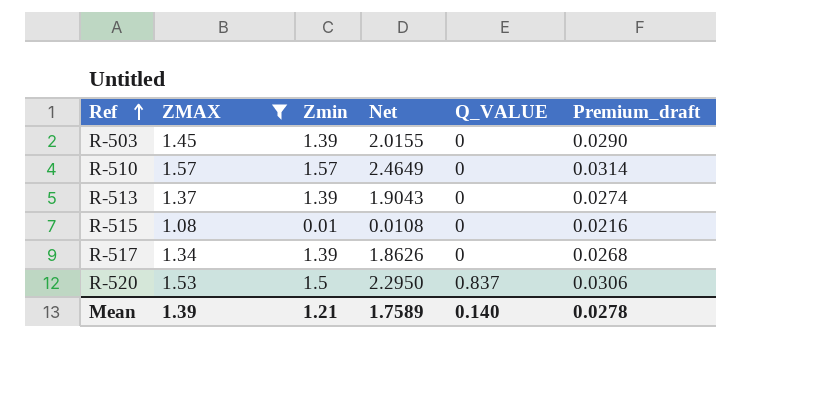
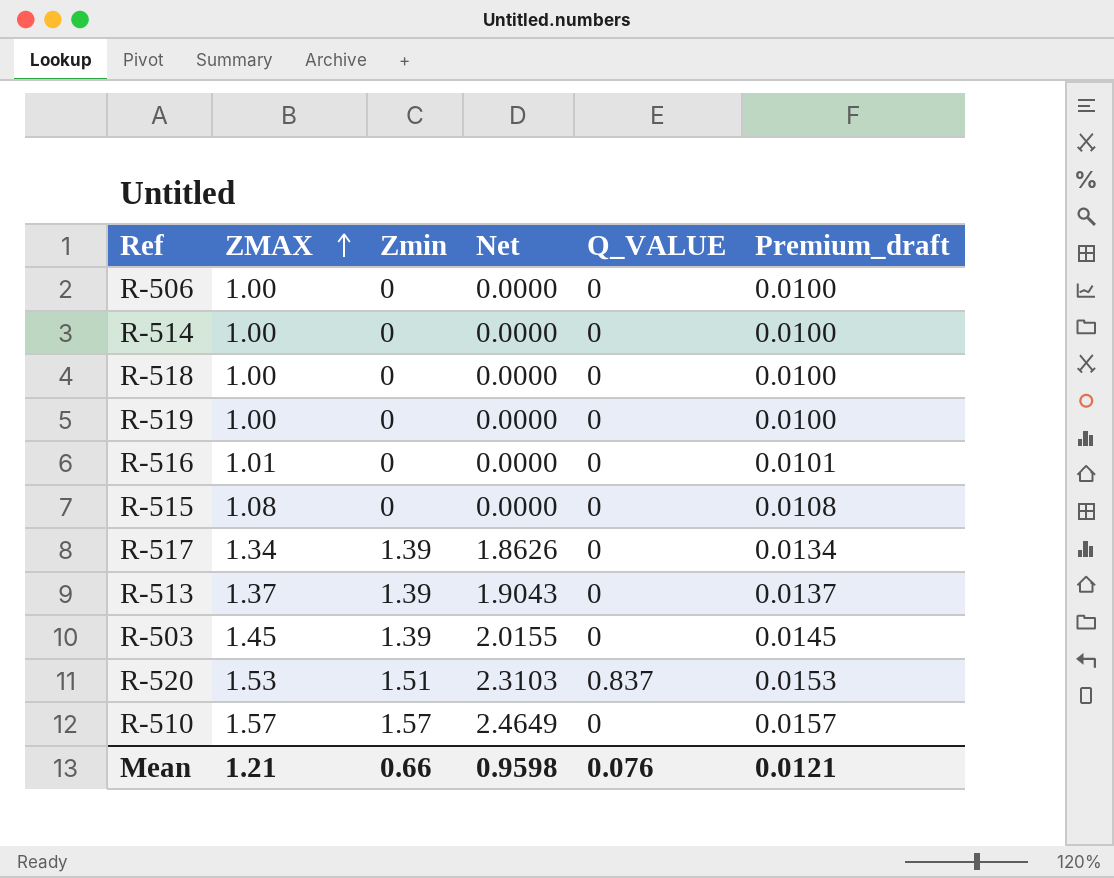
filter: ZMAX >= 1.08 -> none
row order: Ref ascending -> ZMAX ascending
column Premium_draft | formula: [ZMAX] * 0.02 -> [ZMAX] * 0.01
R-515 | Zmin: 0.01 -> 0
R-515 | Net: 0.0108 -> 0.0000
R-520 | Zmin: 1.5 -> 1.51
R-520 | Net: 2.2950 -> 2.3103
Mean | ZMAX: 1.39 -> 1.21
Mean | Zmin: 1.21 -> 0.66
Mean | Net: 1.7589 -> 0.9598
Mean | Q_VALUE: 0.140 -> 0.076
Mean | Premium_draft: 0.0278 -> 0.0121

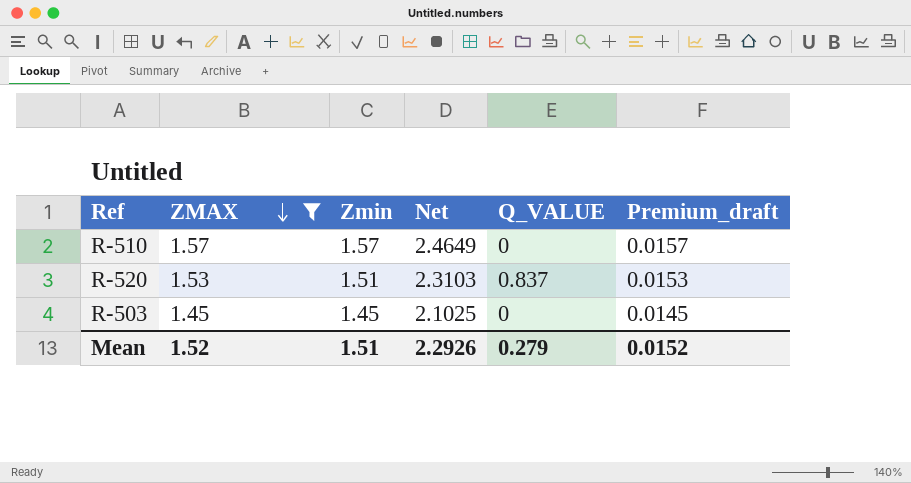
filter: none -> ZMAX >= 1.45
row order: ZMAX ascending -> ZMAX descending
R-503 | Zmin: 1.39 -> 1.45
R-503 | Net: 2.0155 -> 2.1025
Mean | ZMAX: 1.21 -> 1.52
Mean | Zmin: 0.66 -> 1.51
Mean | Net: 0.9598 -> 2.2926
Mean | Q_VALUE: 0.076 -> 0.279
Mean | Premium_draft: 0.0121 -> 0.0152

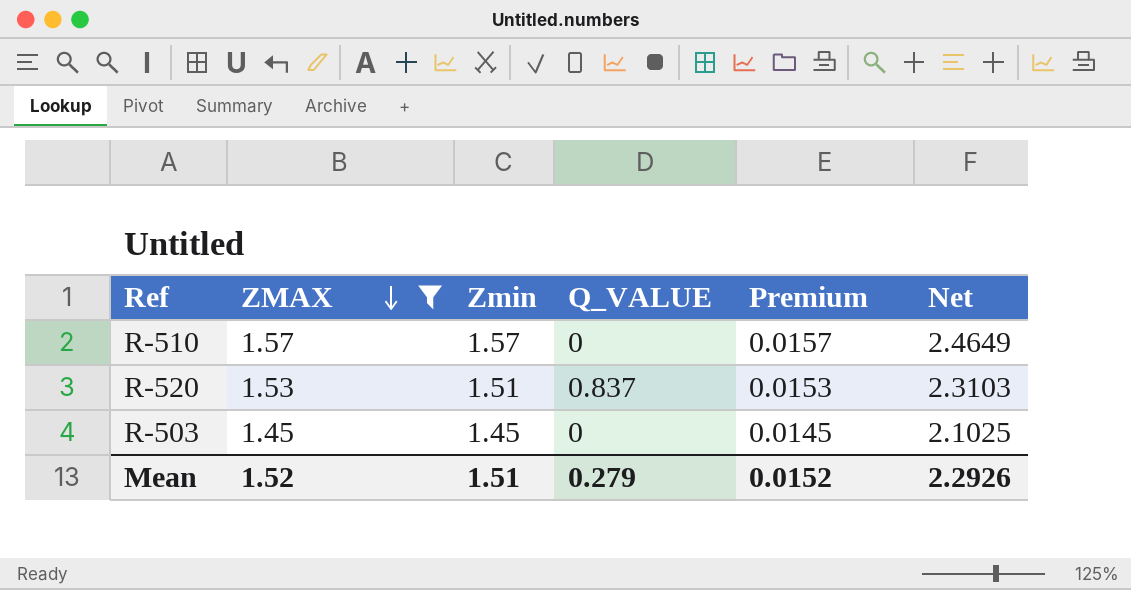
column name: Premium_draft -> Premium
column Net | position: 4 -> 6

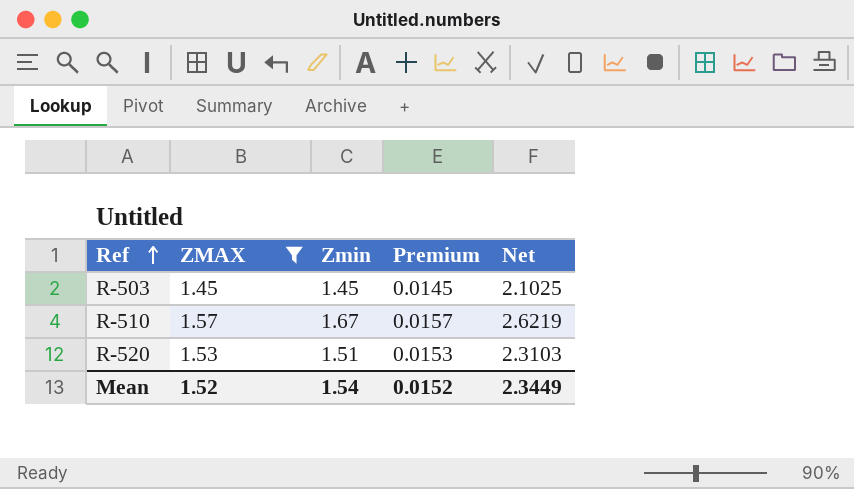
row order: ZMAX descending -> Ref ascending
column Q_VALUE | position: 4 -> none
R-510 | Zmin: 1.57 -> 1.67
R-510 | Net: 2.4649 -> 2.6219
Mean | Zmin: 1.51 -> 1.54
Mean | Net: 2.2926 -> 2.3449

